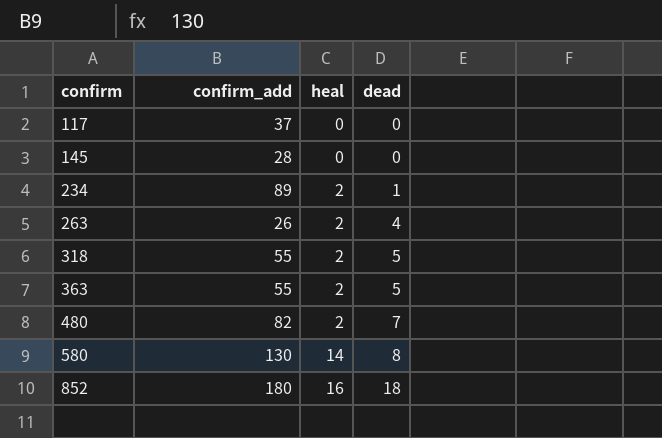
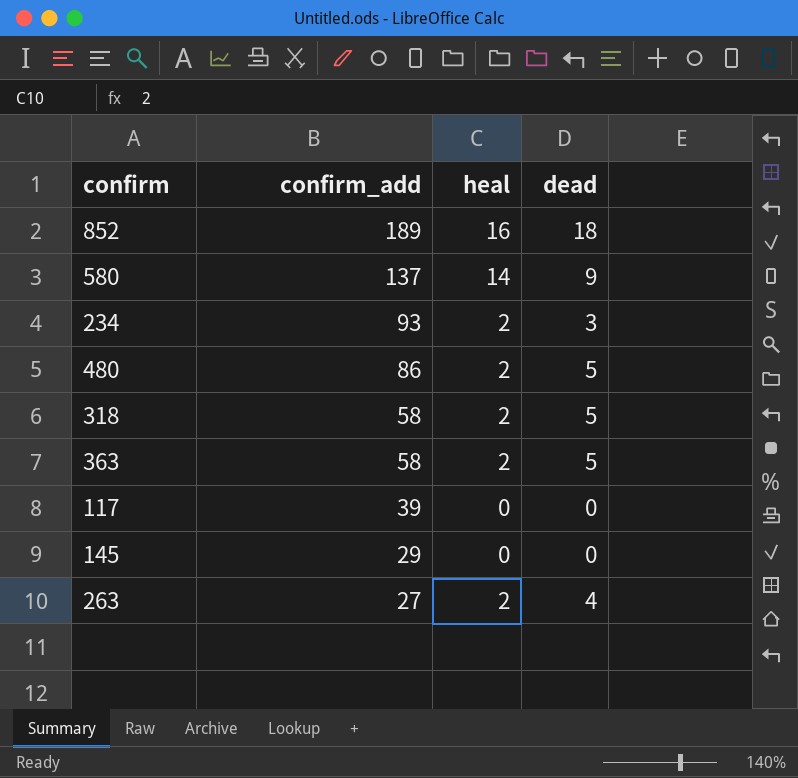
row order: confirm ascending -> confirm_add descending
852 | confirm_add: 180 -> 189
580 | confirm_add: 130 -> 137
580 | dead: 8 -> 9
234 | confirm_add: 89 -> 93
234 | dead: 1 -> 3
480 | confirm_add: 82 -> 86
480 | dead: 7 -> 5
318 | confirm_add: 55 -> 58
363 | confirm_add: 55 -> 58
117 | confirm_add: 37 -> 39
145 | confirm_add: 28 -> 29
263 | confirm_add: 26 -> 27

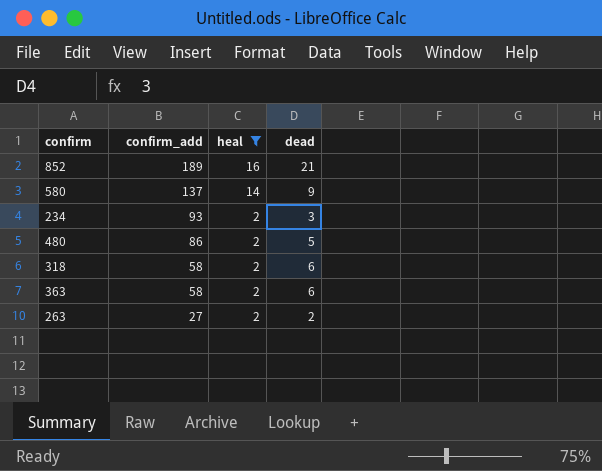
filter: none -> heal != 0
852 | dead: 18 -> 21
318 | dead: 5 -> 6
363 | dead: 5 -> 6
263 | dead: 4 -> 2

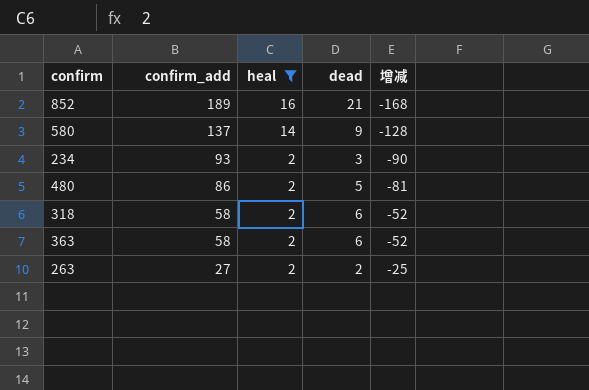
column 增减 | formula: none -> [dead] - [confirm_add]

